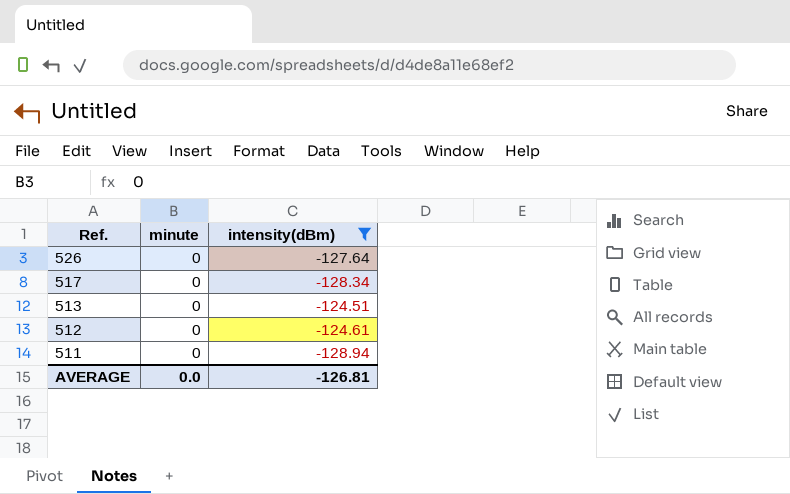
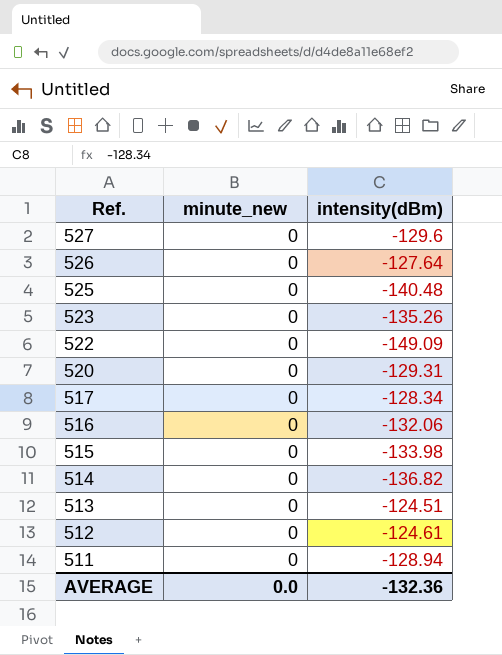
filter: intensity(dBm) >= -128.94 -> none
column name: minute -> minute_new
AVERAGE | intensity(dBm): -126.81 -> -132.36

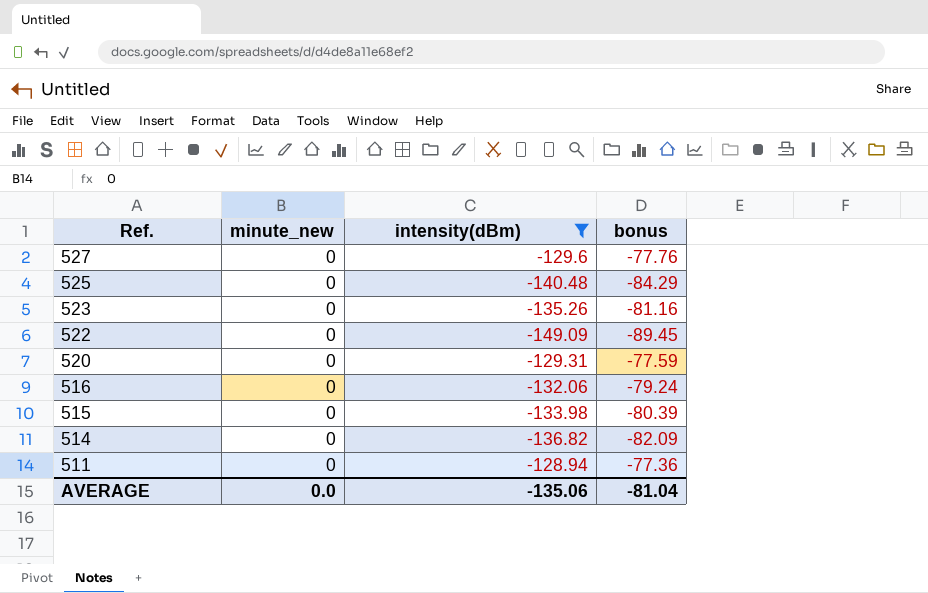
filter: none -> intensity(dBm) <= -128.94
column bonus | formula: none -> [intensity(dBm)] * 0.6
AVERAGE | intensity(dBm): -132.36 -> -135.06

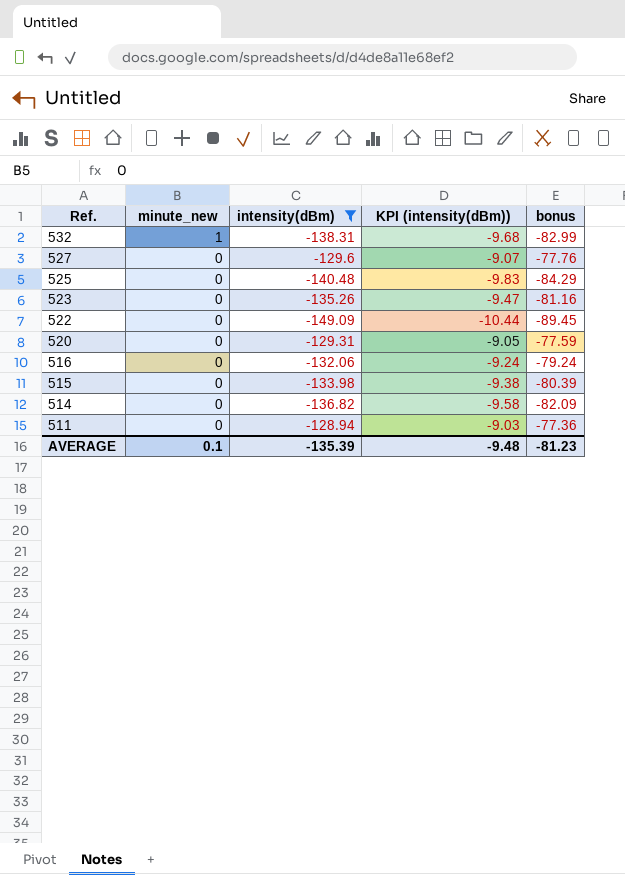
column KPI (intensity(dBm)) | formula: none -> [intensity(dBm)] * 0.07
row 532: none -> 1 | -138.31 | -9.68 | -82.99
AVERAGE | minute_new: 0.0 -> 0.1
AVERAGE | intensity(dBm): -135.06 -> -135.39
AVERAGE | bonus: -81.04 -> -81.23

